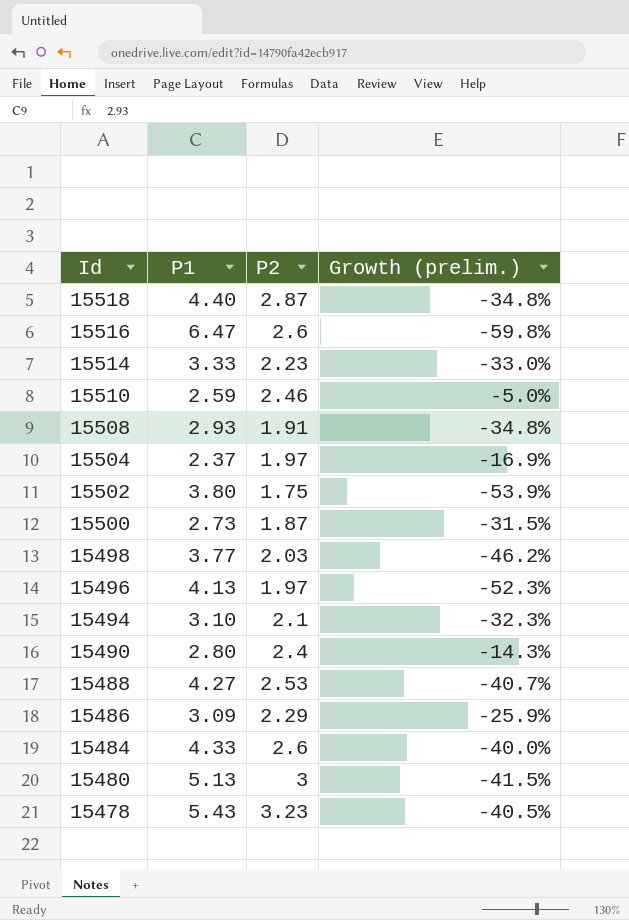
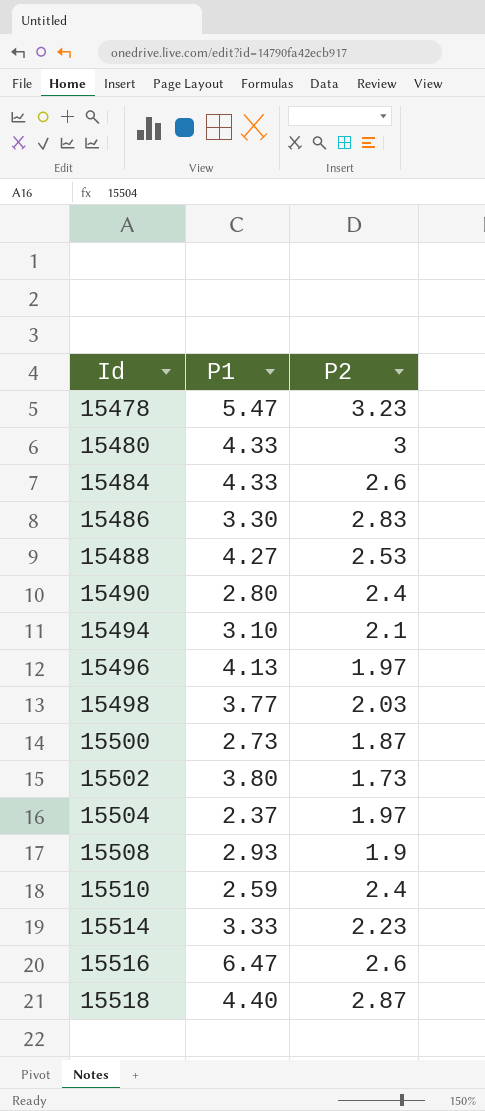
row order: Id descending -> Id ascending
column Growth (prelim.) | formula: ([P2] - [P1]) / [P1] -> none
15478 | P1: 5.43 -> 5.47
15480 | P1: 5.13 -> 4.33
15486 | P1: 3.09 -> 3.30
15486 | P2: 2.29 -> 2.83
15502 | P2: 1.75 -> 1.73
15508 | P2: 1.91 -> 1.9
15510 | P2: 2.46 -> 2.4

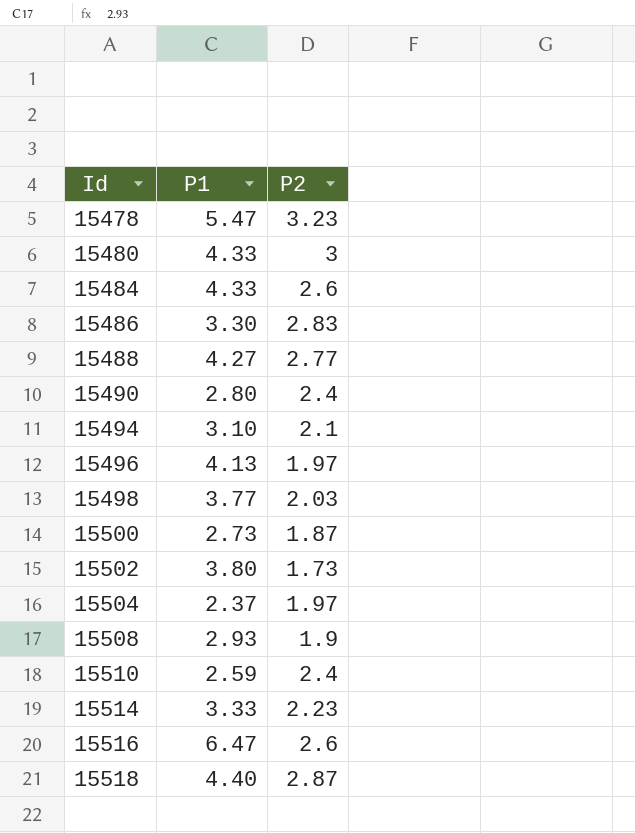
15488 | P2: 2.53 -> 2.77

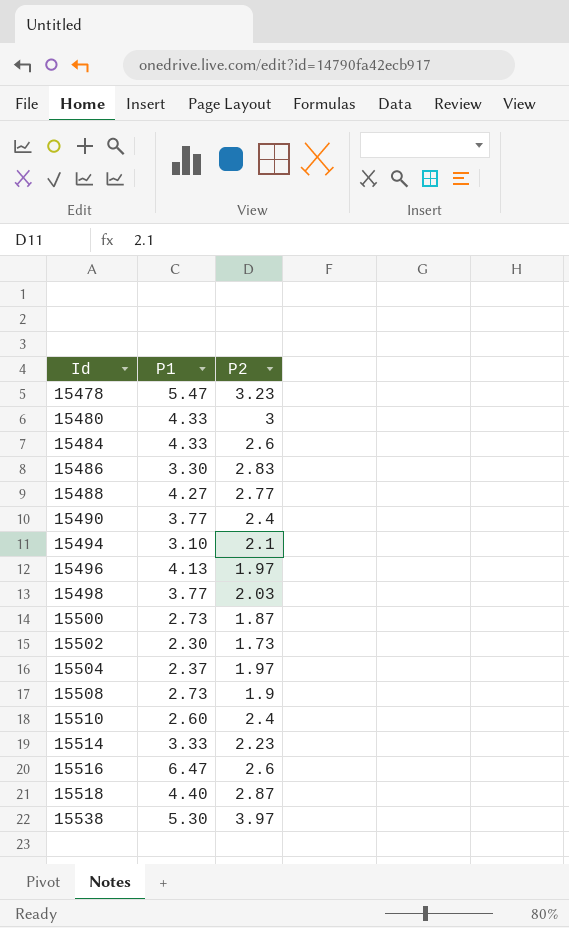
15490 | P1: 2.80 -> 3.77
15502 | P1: 3.80 -> 2.30
15508 | P1: 2.93 -> 2.73
15510 | P1: 2.59 -> 2.60
row 15538: none -> 5.30 | 3.97

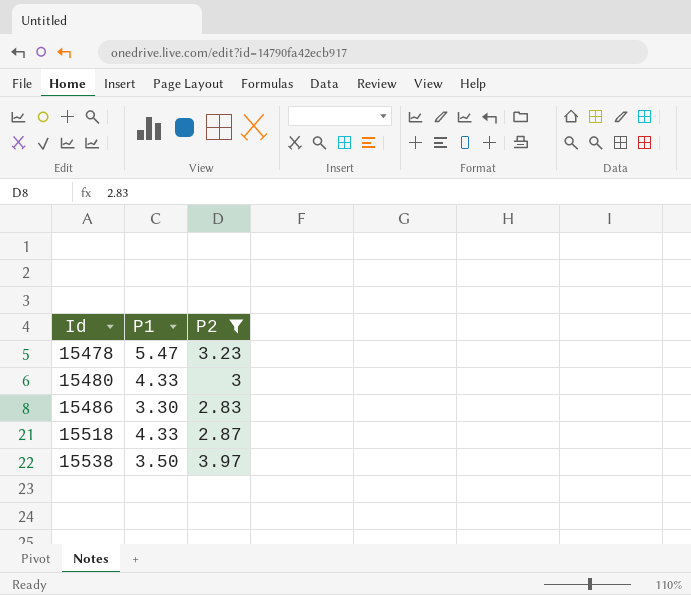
filter: none -> P2 >= 2.83
15518 | P1: 4.40 -> 4.33
15538 | P1: 5.30 -> 3.50

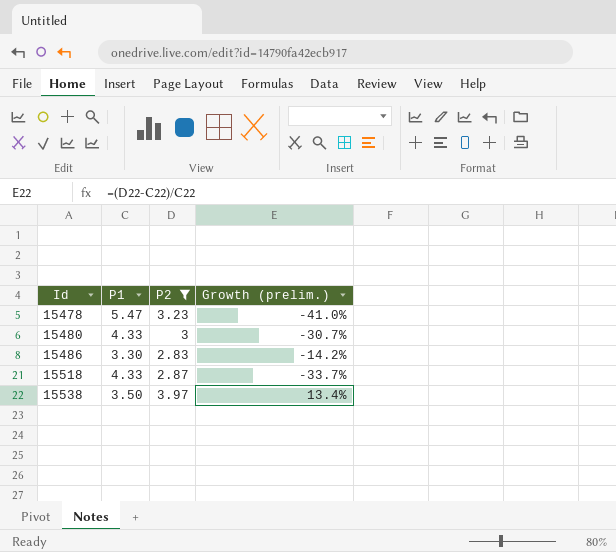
column Growth (prelim.) | formula: none -> ([P2] - [P1]) / [P1]

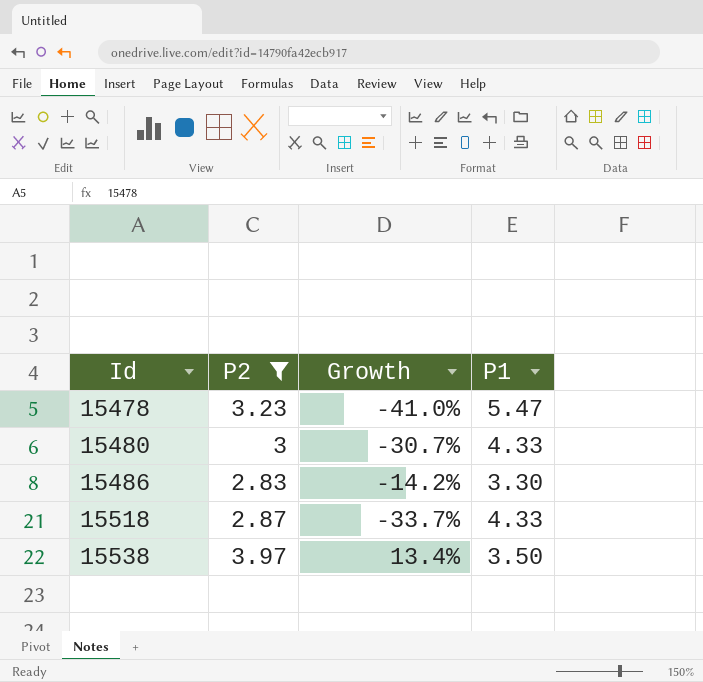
column name: Growth (prelim.) -> Growth
column P1 | position: 2 -> 4

